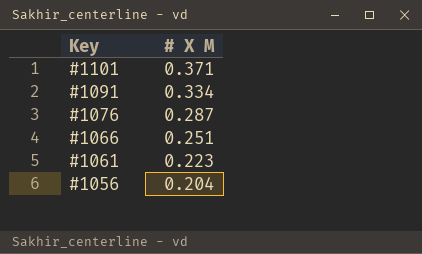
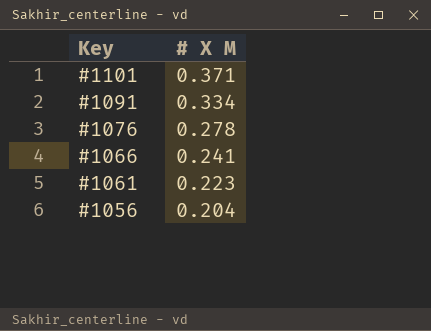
#1076 | # X M: 0.287 -> 0.278
#1066 | # X M: 0.251 -> 0.241

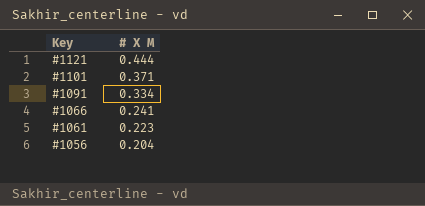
row #1076: 0.278 -> none
row #1121: none -> 0.444

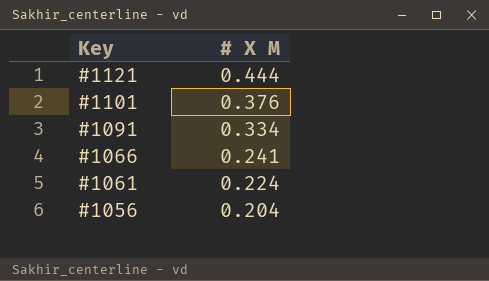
#1101 | # X M: 0.371 -> 0.376
#1061 | # X M: 0.223 -> 0.224

